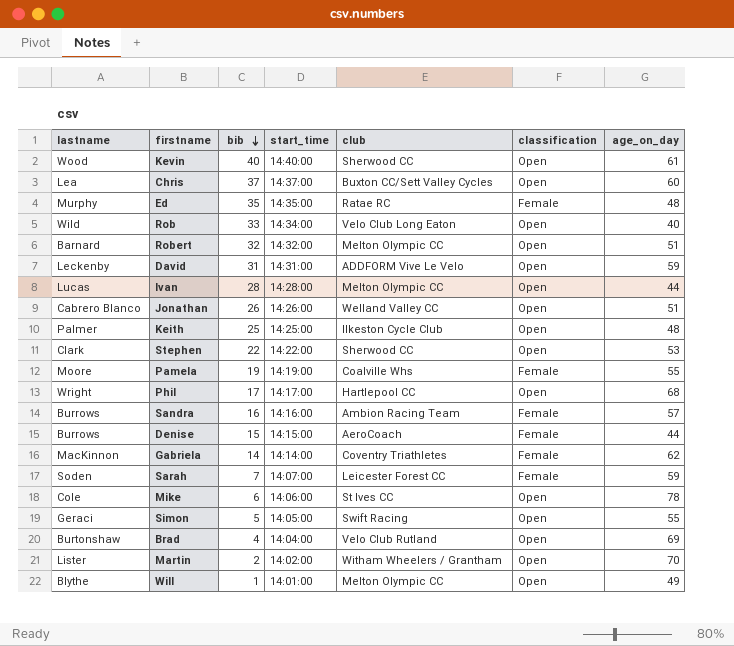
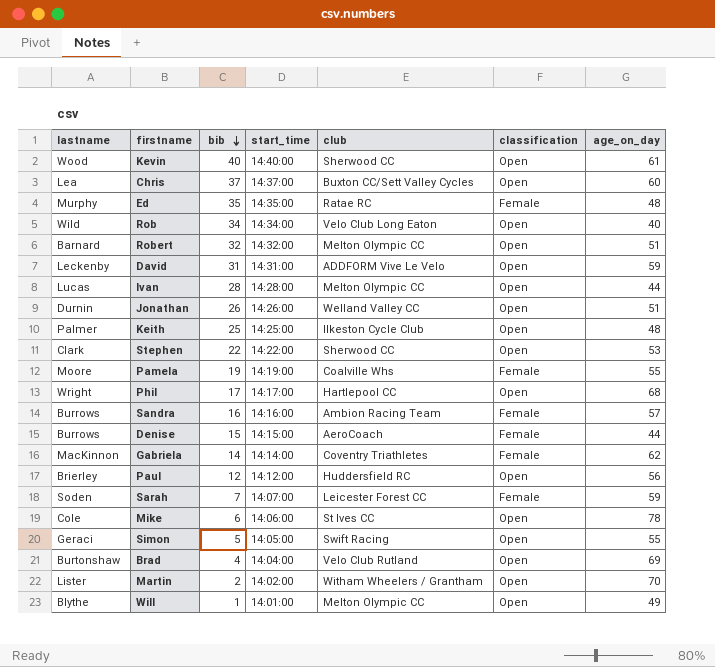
Rob | bib: 33 -> 34
Jonathan | lastname: Cabrero Blanco -> Durnin
row Paul: none -> Brierley | 12 | 14:12:00 | Huddersfield RC | Open | 56

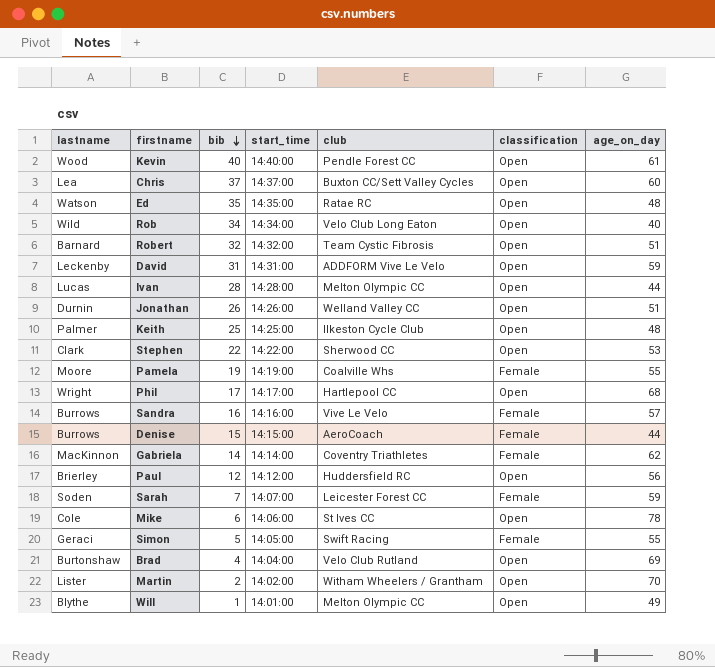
Kevin | club: Sherwood CC -> Pendle Forest CC
Ed | lastname: Murphy -> Watson
Ed | classification: Female -> Open
Robert | club: Melton Olympic CC -> Team Cystic Fibrosis
Sandra | club: Ambion Racing Team -> Vive Le Velo
Simon | classification: Open -> Female

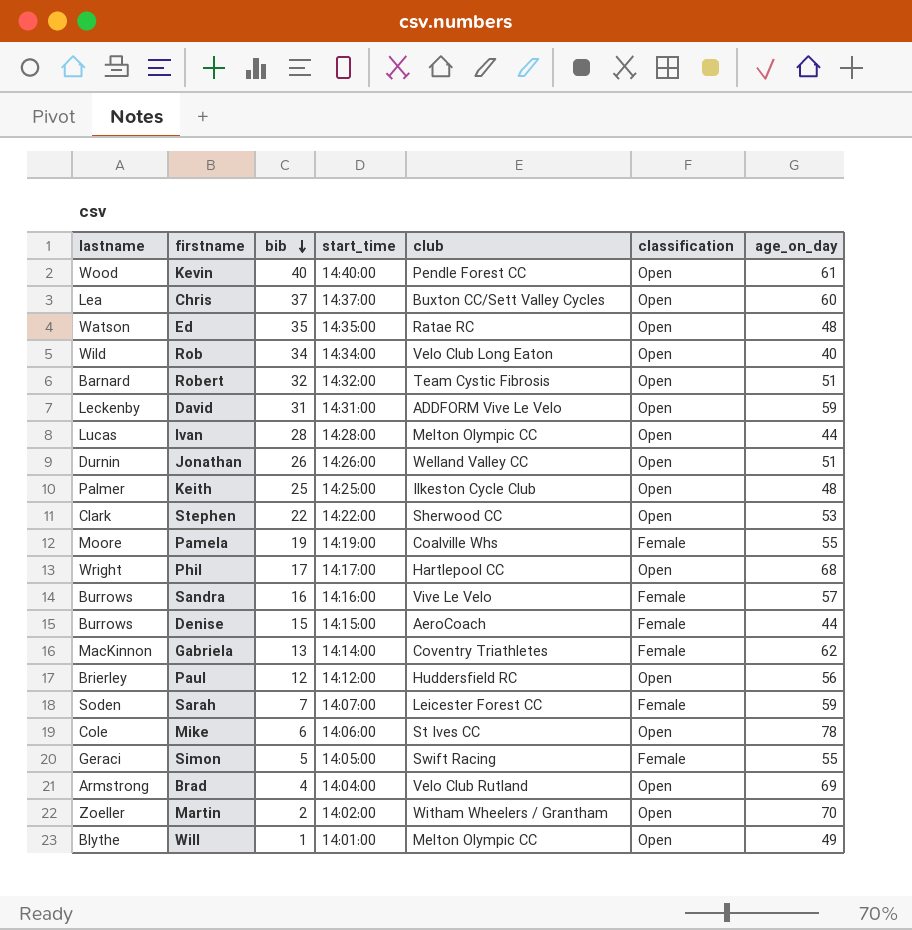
Gabriela | bib: 14 -> 13
Brad | lastname: Burtonshaw -> Armstrong
Martin | lastname: Lister -> Zoeller

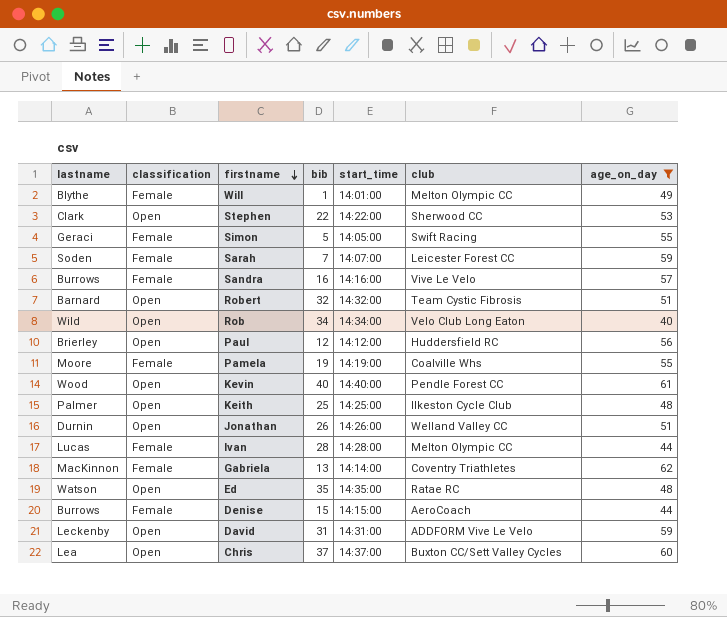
filter: none -> age_on_day <= 62
row order: bib descending -> firstname descending
column classification | position: 6 -> 2
Will | classification: Open -> Female
Ivan | classification: Open -> Female

